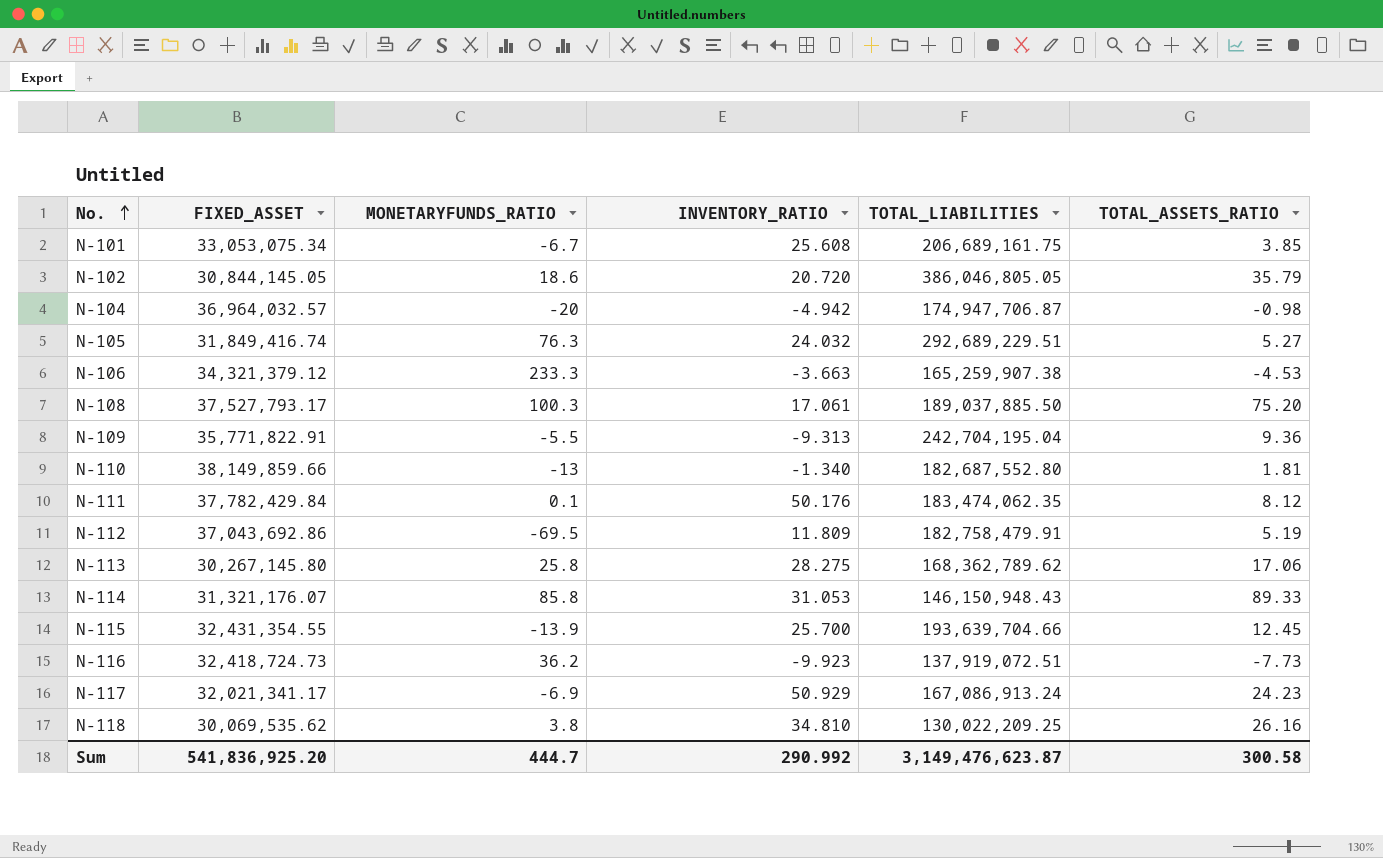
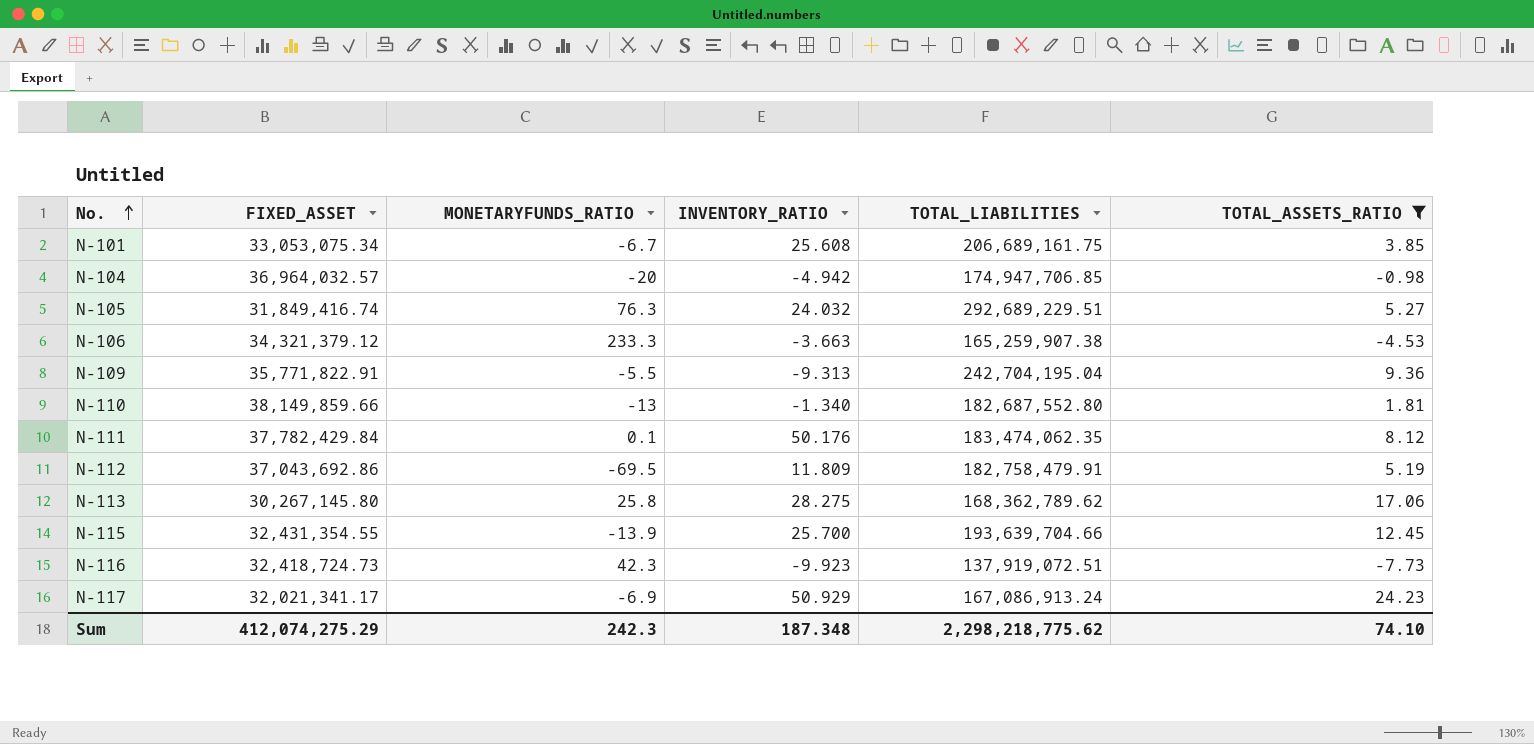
filter: none -> TOTAL_ASSETS_RATIO <= 24.23
N-104 | TOTAL_LIABILITIES: 174,947,706.87 -> 174,947,706.85
N-116 | MONETARYFUNDS_RATIO: 36.2 -> 42.3
Sum | FIXED_ASSET: 541,836,925.20 -> 412,074,275.29
Sum | MONETARYFUNDS_RATIO: 444.7 -> 242.3
Sum | INVENTORY_RATIO: 290.992 -> 187.348
Sum | TOTAL_LIABILITIES: 3,149,476,623.87 -> 2,298,218,775.62
Sum | TOTAL_ASSETS_RATIO: 300.58 -> 74.10

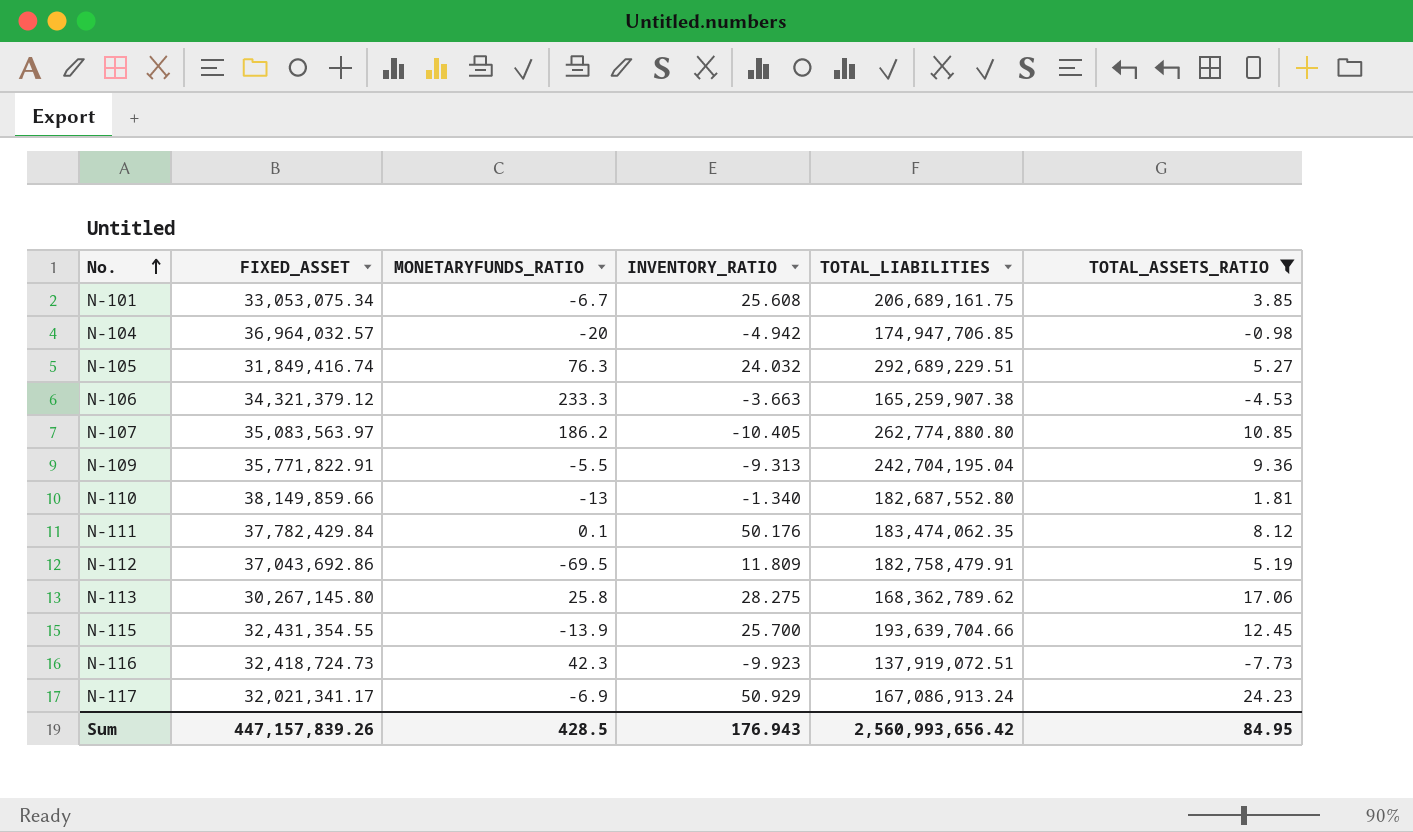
row N-107: none -> 35,083,563.97 | 186.2 | -10.405 | 262,774,880.80 | 10.85
Sum | FIXED_ASSET: 412,074,275.29 -> 447,157,839.26
Sum | MONETARYFUNDS_RATIO: 242.3 -> 428.5
Sum | INVENTORY_RATIO: 187.348 -> 176.943
Sum | TOTAL_LIABILITIES: 2,298,218,775.62 -> 2,560,993,656.42
Sum | TOTAL_ASSETS_RATIO: 74.10 -> 84.95

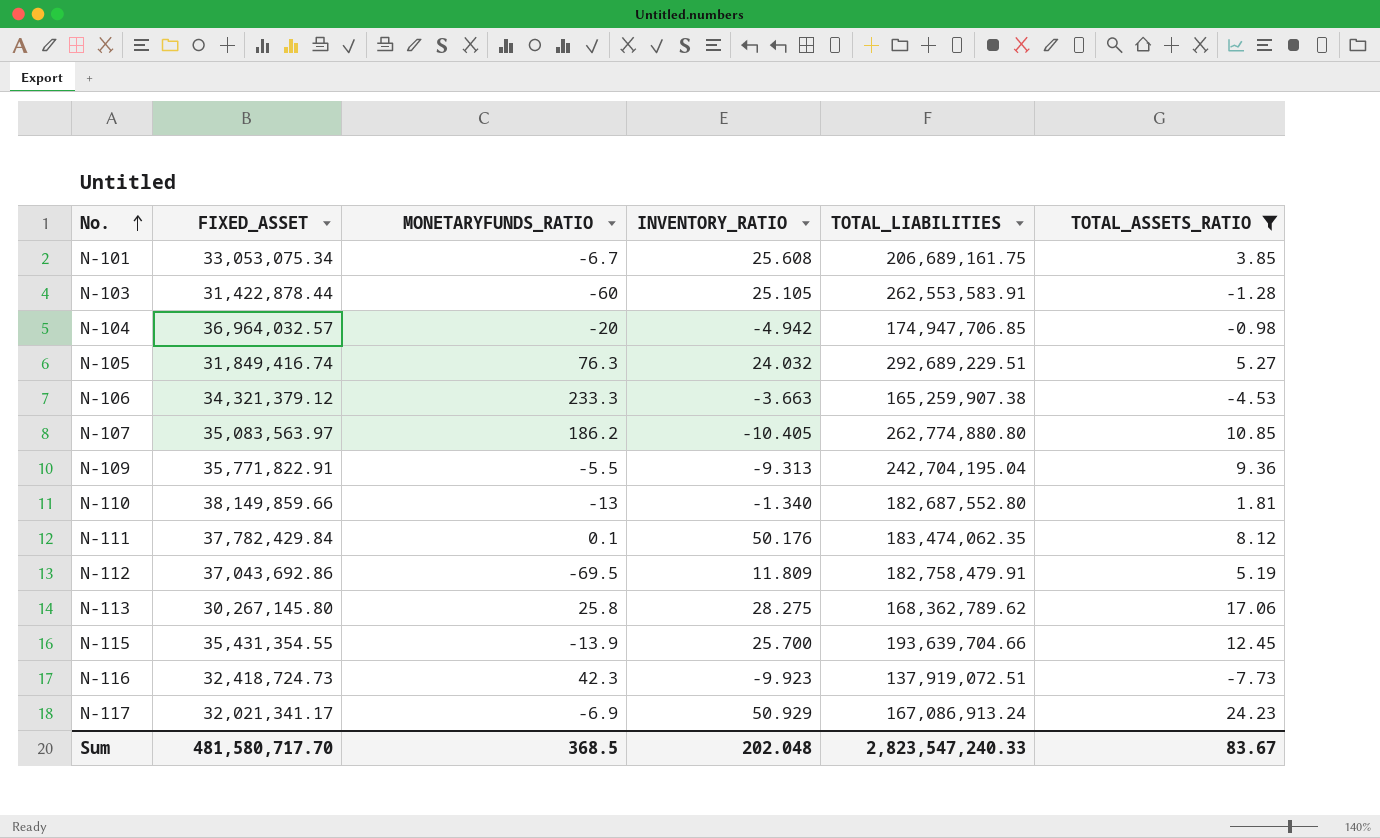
row N-103: none -> 31,422,878.44 | -60 | 25.105 | 262,553,583.91 | -1.28
N-115 | FIXED_ASSET: 32,431,354.55 -> 35,431,354.55
Sum | FIXED_ASSET: 447,157,839.26 -> 481,580,717.70
Sum | MONETARYFUNDS_RATIO: 428.5 -> 368.5
Sum | INVENTORY_RATIO: 176.943 -> 202.048
Sum | TOTAL_LIABILITIES: 2,560,993,656.42 -> 2,823,547,240.33
Sum | TOTAL_ASSETS_RATIO: 84.95 -> 83.67

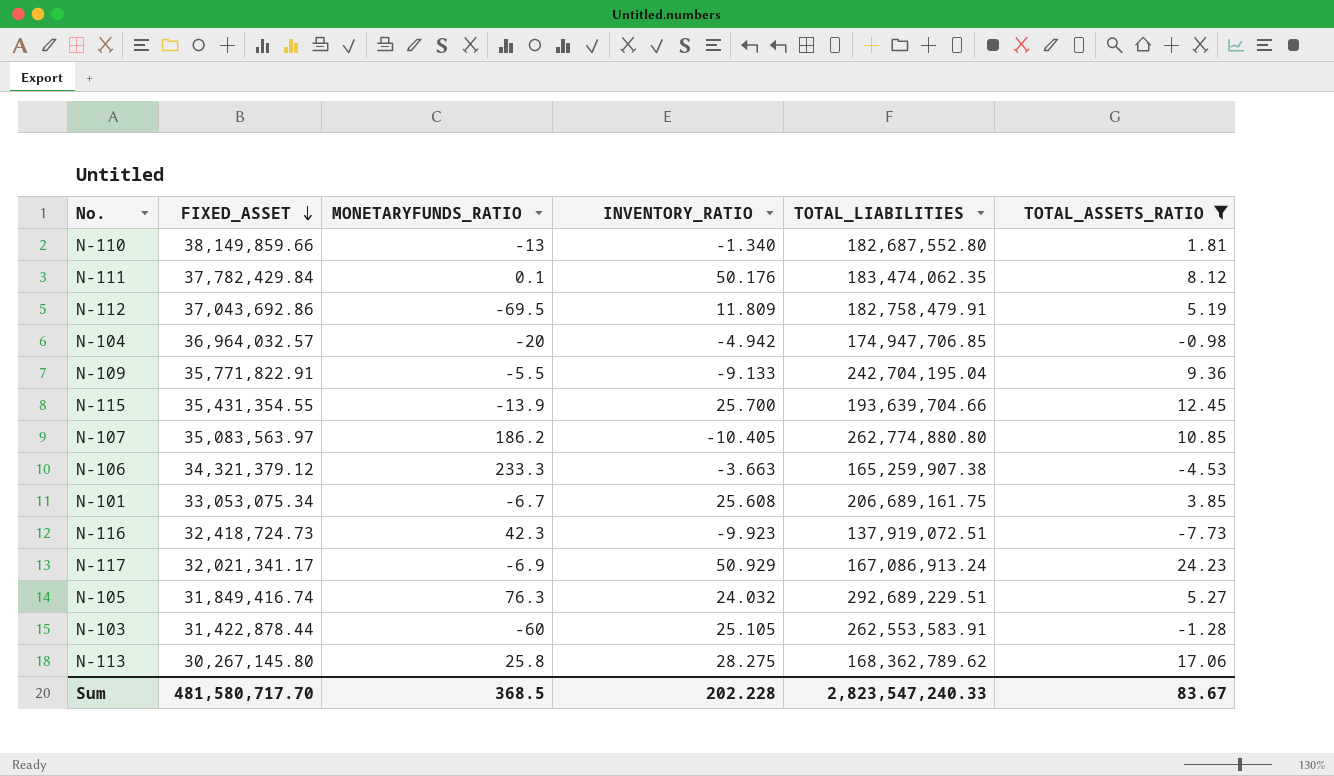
row order: No. ascending -> FIXED_ASSET descending
N-109 | INVENTORY_RATIO: -9.313 -> -9.133
Sum | INVENTORY_RATIO: 202.048 -> 202.228

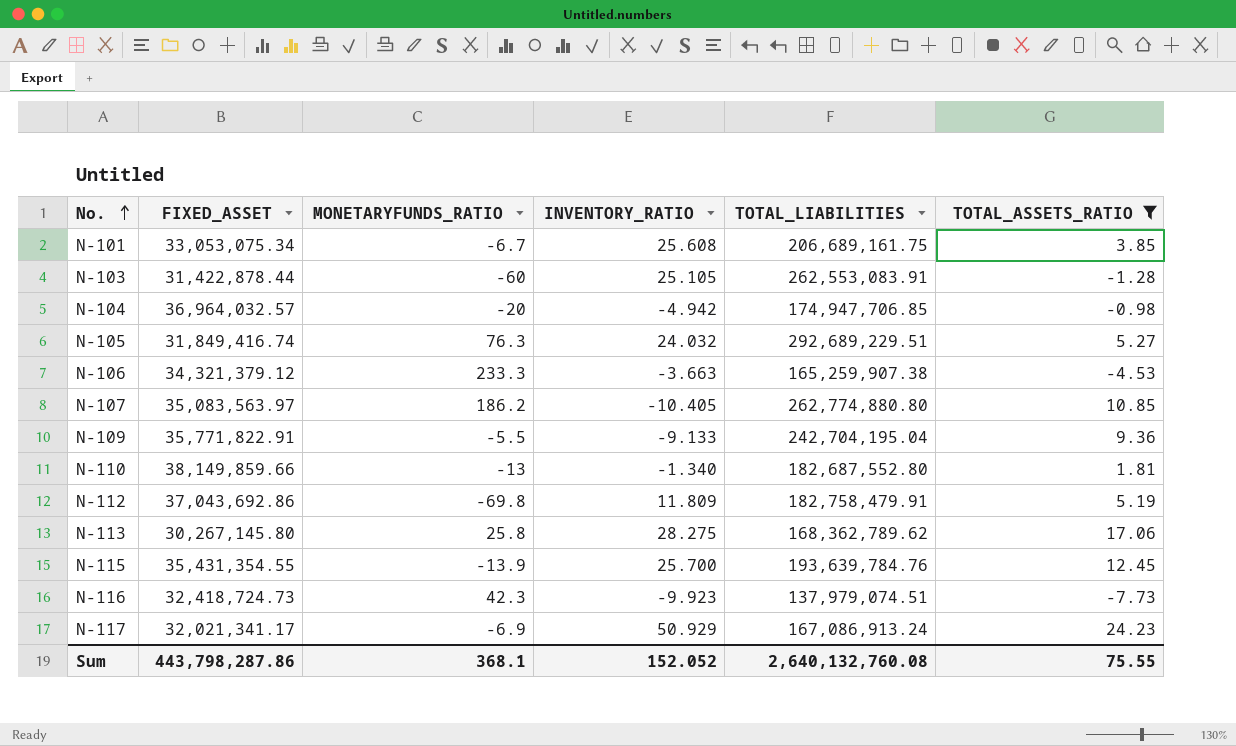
row order: FIXED_ASSET descending -> No. ascending
row N-111: 37,782,429.84 | 0.1 | 50.176 | 183,474,062.35 | 8.12 -> none
N-103 | TOTAL_LIABILITIES: 262,553,583.91 -> 262,553,083.91
N-112 | MONETARYFUNDS_RATIO: -69.5 -> -69.8
N-115 | TOTAL_LIABILITIES: 193,639,704.66 -> 193,639,784.76
N-116 | TOTAL_LIABILITIES: 137,919,072.51 -> 137,979,074.51
Sum | FIXED_ASSET: 481,580,717.70 -> 443,798,287.86
Sum | MONETARYFUNDS_RATIO: 368.5 -> 368.1
Sum | INVENTORY_RATIO: 202.228 -> 152.052
Sum | TOTAL_LIABILITIES: 2,823,547,240.33 -> 2,640,132,760.08
Sum | TOTAL_ASSETS_RATIO: 83.67 -> 75.55

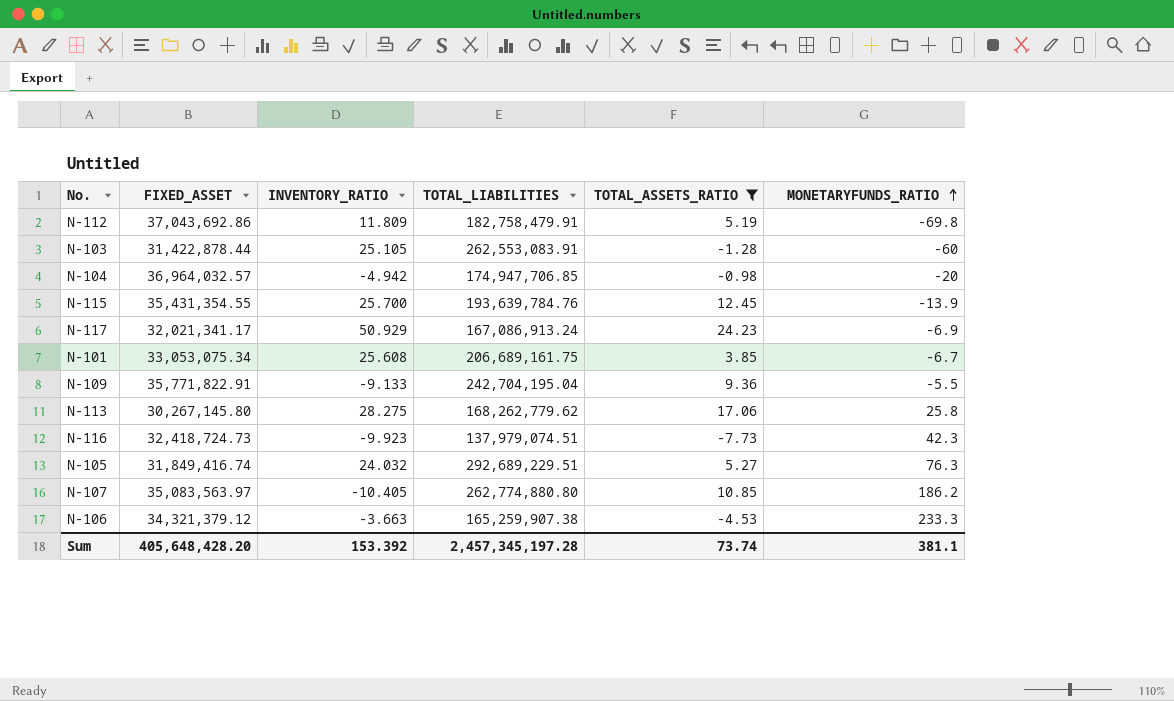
row order: No. ascending -> MONETARYFUNDS_RATIO ascending
column MONETARYFUNDS_RATIO | position: 3 -> 6
row N-110: 38,149,859.66 | -13 | -1.340 | 182,687,552.80 | 1.81 -> none
N-113 | TOTAL_LIABILITIES: 168,362,789.62 -> 168,262,779.62
Sum | FIXED_ASSET: 443,798,287.86 -> 405,648,428.20
Sum | INVENTORY_RATIO: 152.052 -> 153.392
Sum | TOTAL_LIABILITIES: 2,640,132,760.08 -> 2,457,345,197.28
Sum | TOTAL_ASSETS_RATIO: 75.55 -> 73.74
Sum | MONETARYFUNDS_RATIO: 368.1 -> 381.1

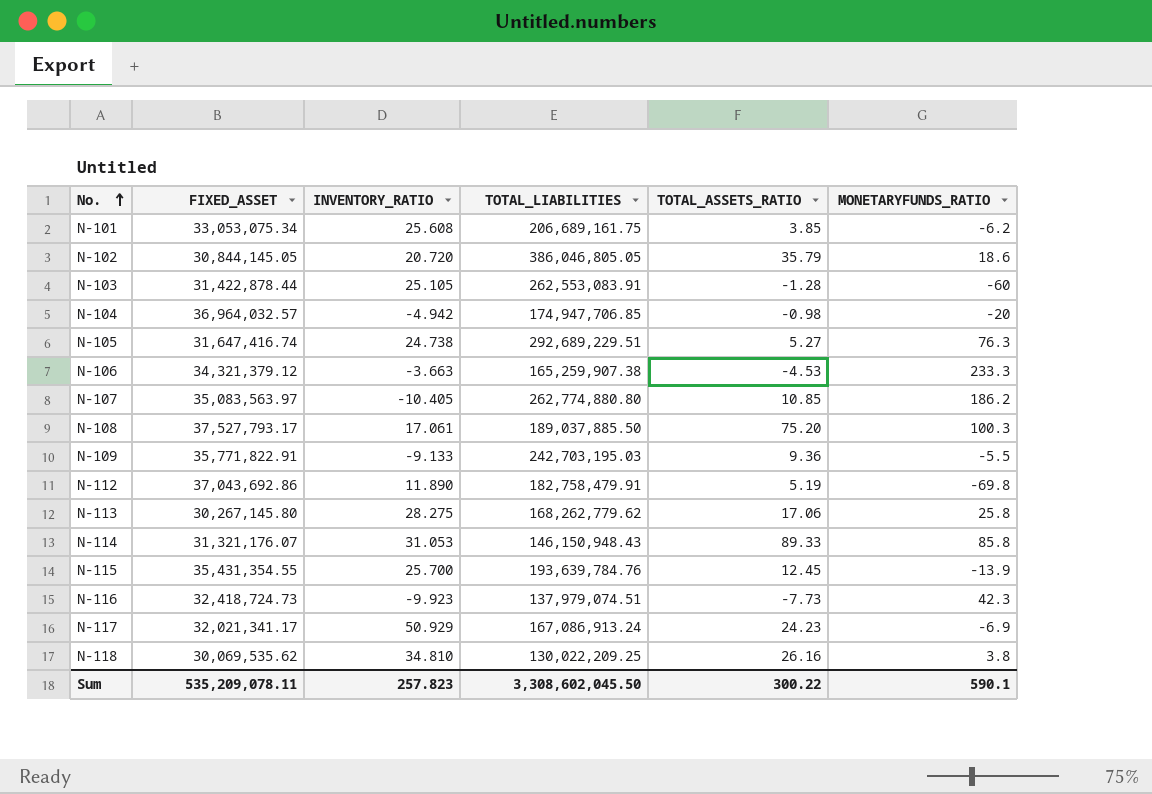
filter: TOTAL_ASSETS_RATIO <= 24.23 -> none
row order: MONETARYFUNDS_RATIO ascending -> No. ascending
N-101 | MONETARYFUNDS_RATIO: -6.7 -> -6.2
N-105 | FIXED_ASSET: 31,849,416.74 -> 31,647,416.74
N-105 | INVENTORY_RATIO: 24.032 -> 24.738
N-109 | TOTAL_LIABILITIES: 242,704,195.04 -> 242,703,195.03
N-112 | INVENTORY_RATIO: 11.809 -> 11.890
Sum | FIXED_ASSET: 405,648,428.20 -> 535,209,078.11
Sum | INVENTORY_RATIO: 153.392 -> 257.823
Sum | TOTAL_LIABILITIES: 2,457,345,197.28 -> 3,308,602,045.50
Sum | TOTAL_ASSETS_RATIO: 73.74 -> 300.22
Sum | MONETARYFUNDS_RATIO: 381.1 -> 590.1

